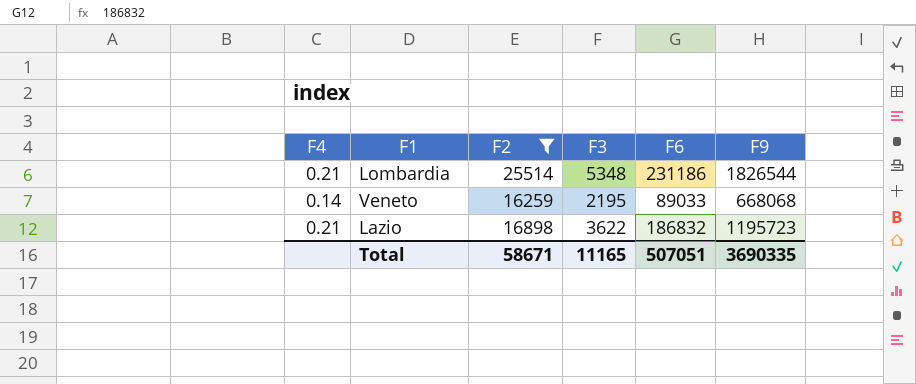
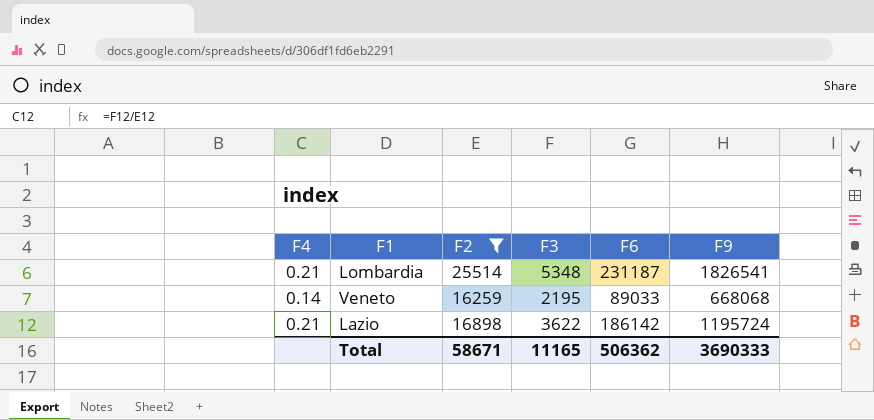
Lombardia | F6: 231186 -> 231187
Lombardia | F9: 1826544 -> 1826541
Lazio | F6: 186832 -> 186142
Lazio | F9: 1195723 -> 1195724
Total | F6: 507051 -> 506362
Total | F9: 3690335 -> 3690333

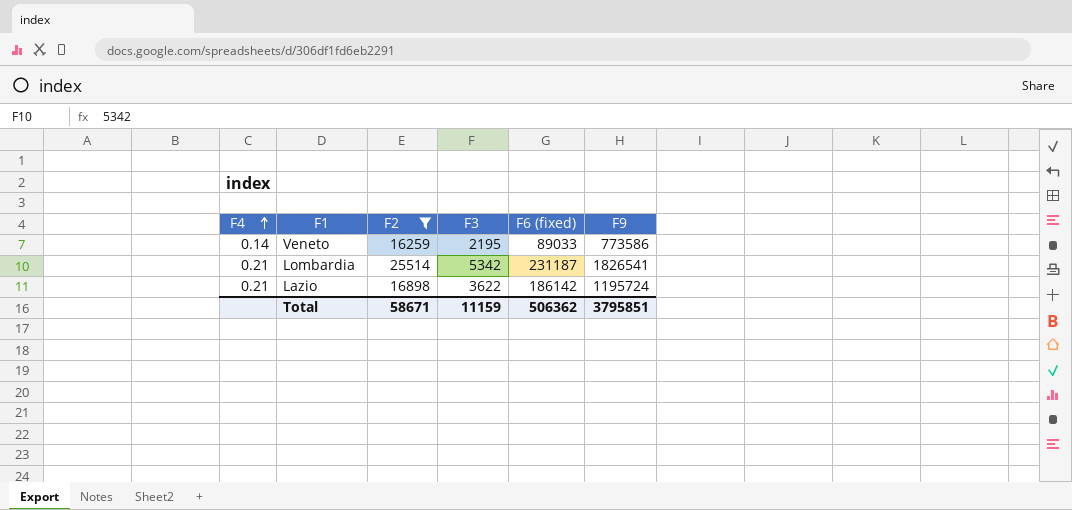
row order: none -> F4 ascending
column name: F6 -> F6 (fixed)
Veneto | F9: 668068 -> 773586
Lombardia | F3: 5348 -> 5342
Total | F3: 11165 -> 11159
Total | F9: 3690333 -> 3795851

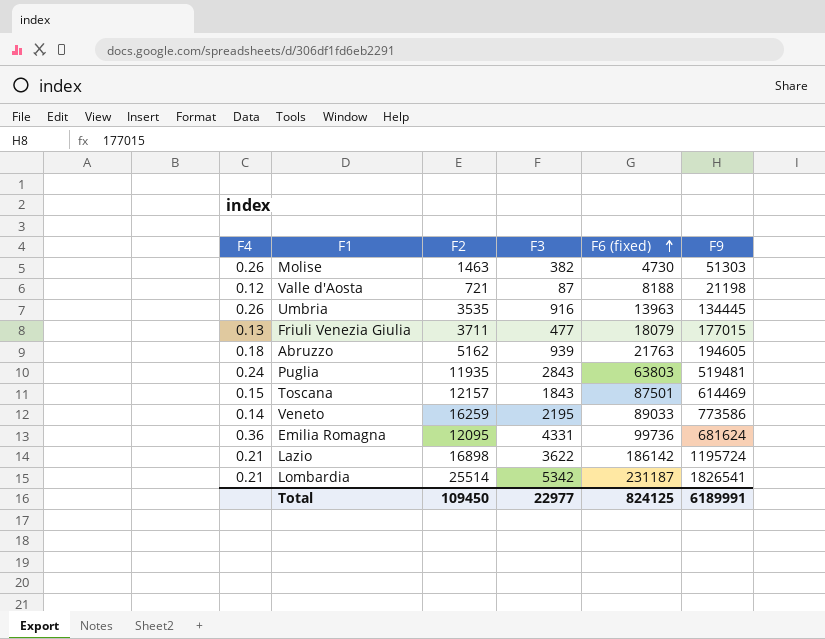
filter: F2 >= 16259 -> none
row order: F4 ascending -> F6 (fixed) ascending
Total | F2: 58671 -> 109450
Total | F3: 11159 -> 22977
Total | F6 (fixed): 506362 -> 824125
Total | F9: 3795851 -> 6189991

